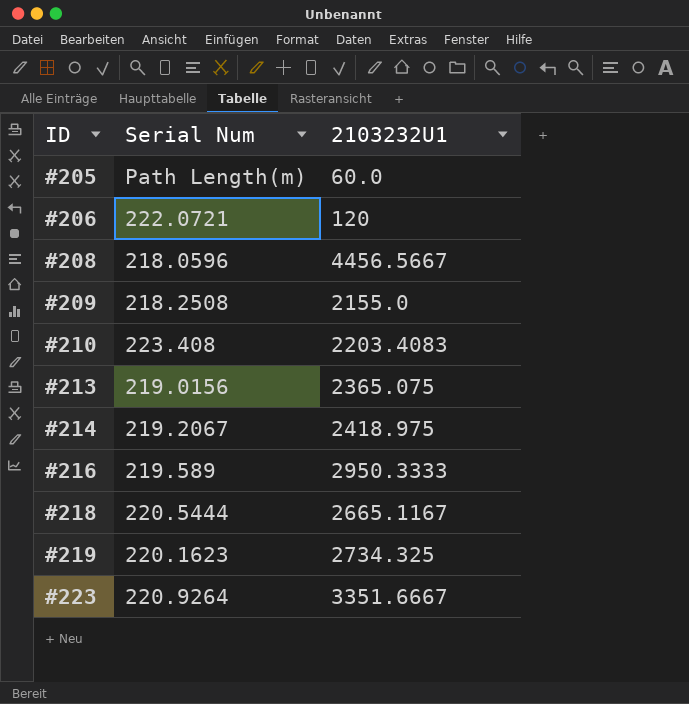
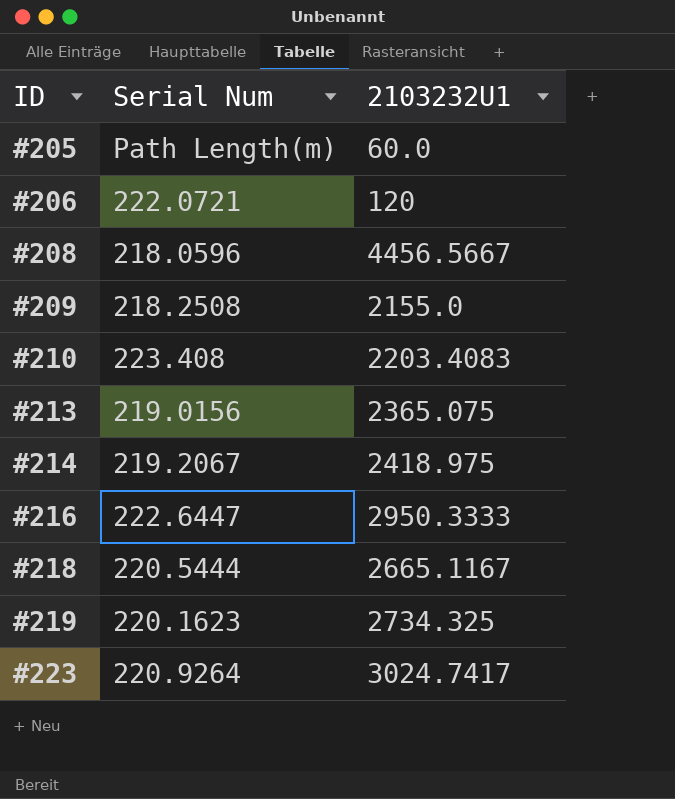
#216 | Serial Num: 219.589 -> 222.6447
#223 | 2103232U1: 3351.6667 -> 3024.7417

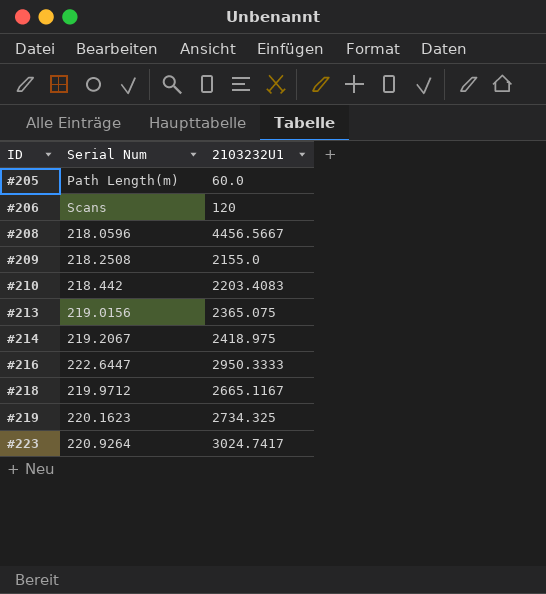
#206 | Serial Num: 222.0721 -> Scans
#210 | Serial Num: 223.408 -> 218.442
#218 | Serial Num: 220.5444 -> 219.9712

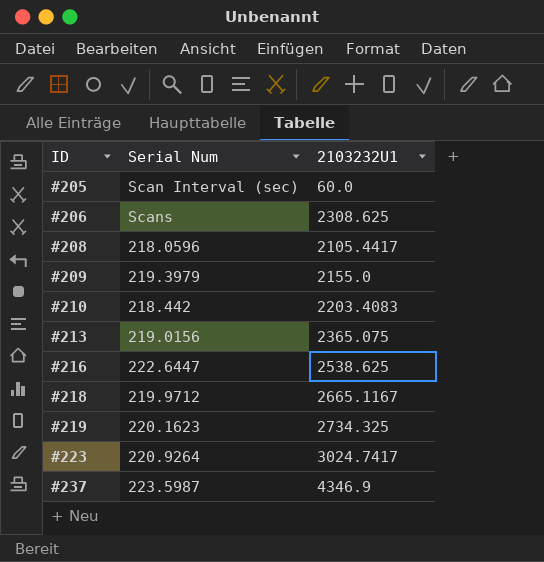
row #214: 219.2067 | 2418.975 -> none
#205 | Serial Num: Path Length(m) -> Scan Interval (sec)
#206 | 2103232U1: 120 -> 2308.625
#208 | 2103232U1: 4456.5667 -> 2105.4417
#209 | Serial Num: 218.2508 -> 219.3979
#216 | 2103232U1: 2950.3333 -> 2538.625
row #237: none -> 223.5987 | 4346.9

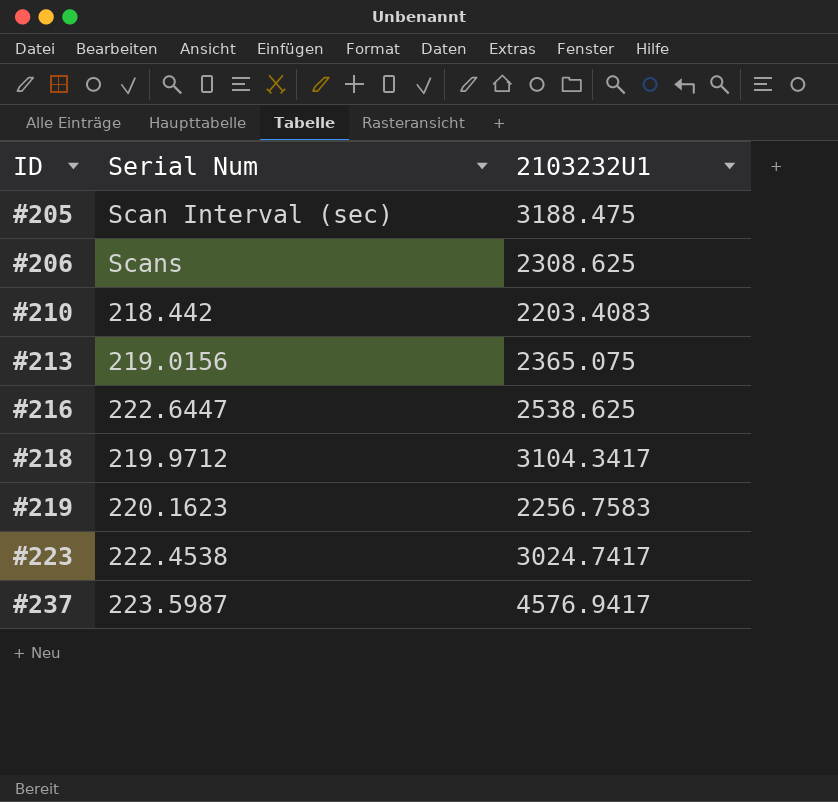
row #208: 218.0596 | 2105.4417 -> none
row #209: 219.3979 | 2155.0 -> none
#205 | 2103232U1: 60.0 -> 3188.475
#218 | 2103232U1: 2665.1167 -> 3104.3417
#219 | 2103232U1: 2734.325 -> 2256.7583
#223 | Serial Num: 220.9264 -> 222.4538
#237 | 2103232U1: 4346.9 -> 4576.9417

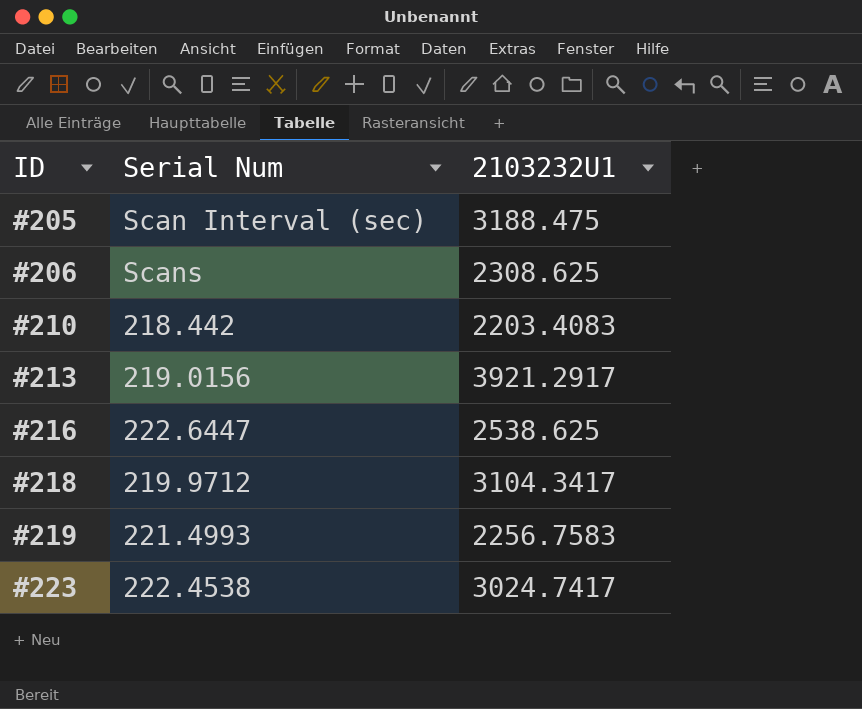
row #237: 223.5987 | 4576.9417 -> none
#213 | 2103232U1: 2365.075 -> 3921.2917
#219 | Serial Num: 220.1623 -> 221.4993

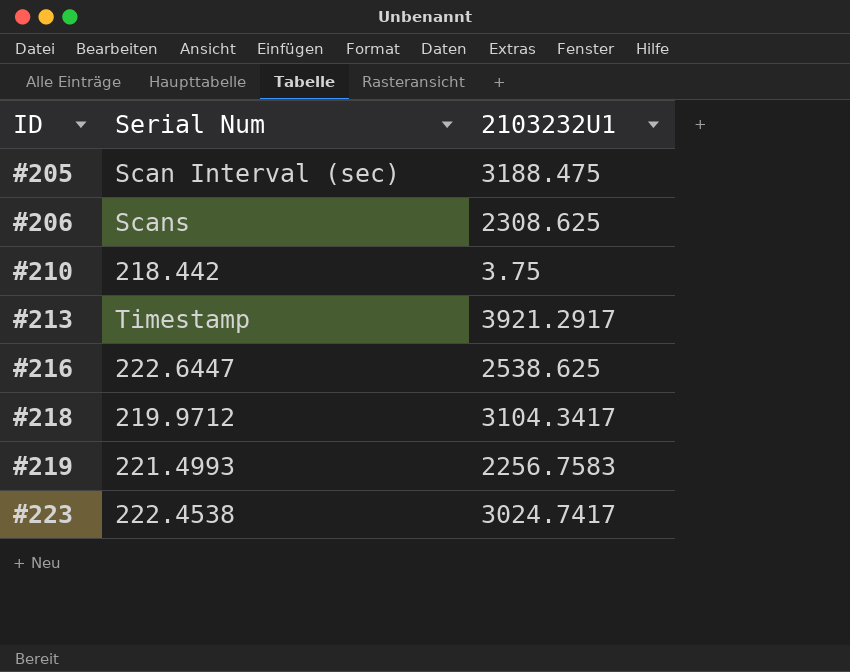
#210 | 2103232U1: 2203.4083 -> 3.75
#213 | Serial Num: 219.0156 -> Timestamp

